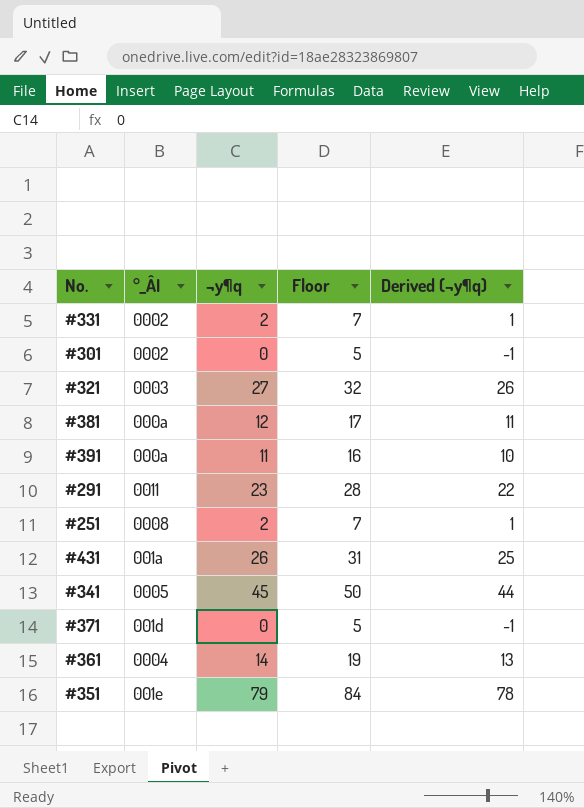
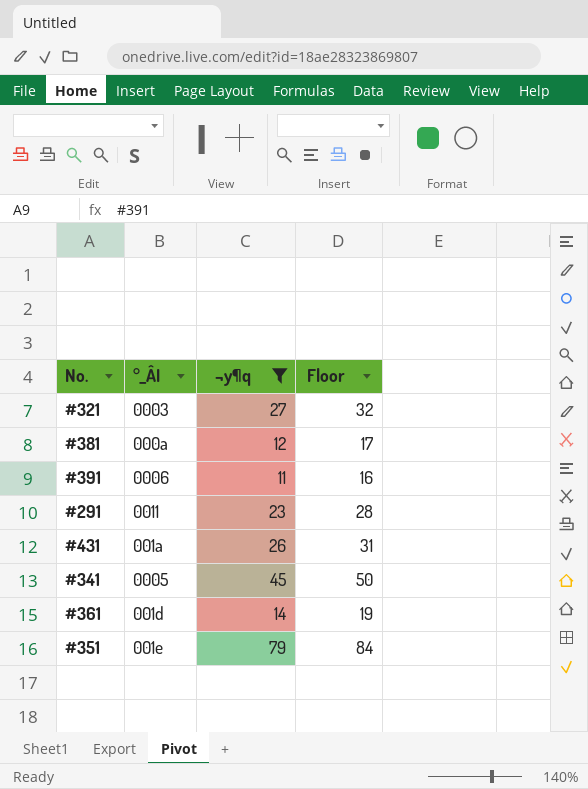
filter: none -> ¬y¶q >= 11
column Derived (¬y¶q) | formula: [¬y¶q] - 1 -> none
#391 | °_ÂI: 000a -> 0006
#361 | °_ÂI: 0004 -> 001d

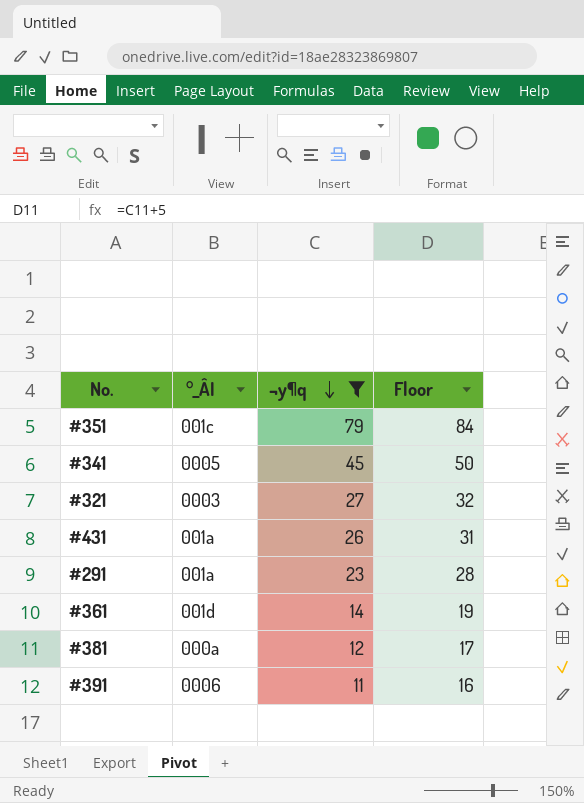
row order: none -> ¬y¶q descending
#351 | °_ÂI: 001e -> 001c
#291 | °_ÂI: 0011 -> 001a

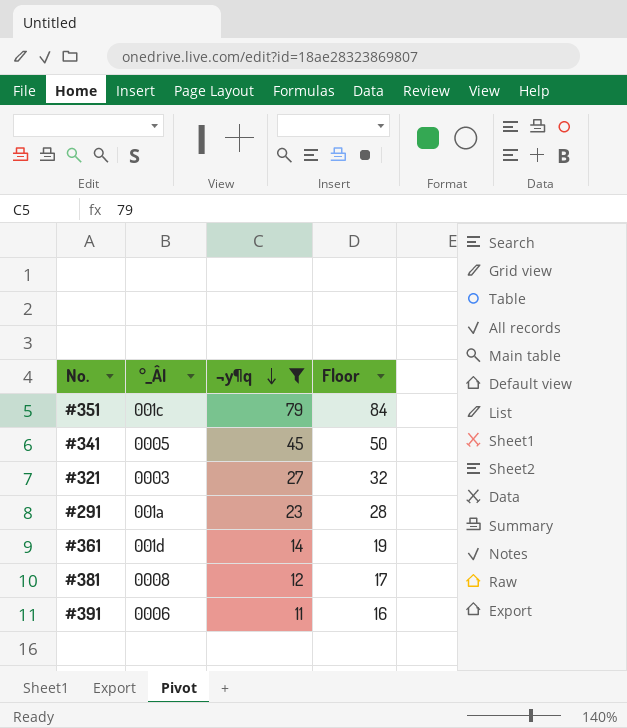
row #431: 001a | 26 | 31 -> none
#381 | °_ÂI: 000a -> 0008

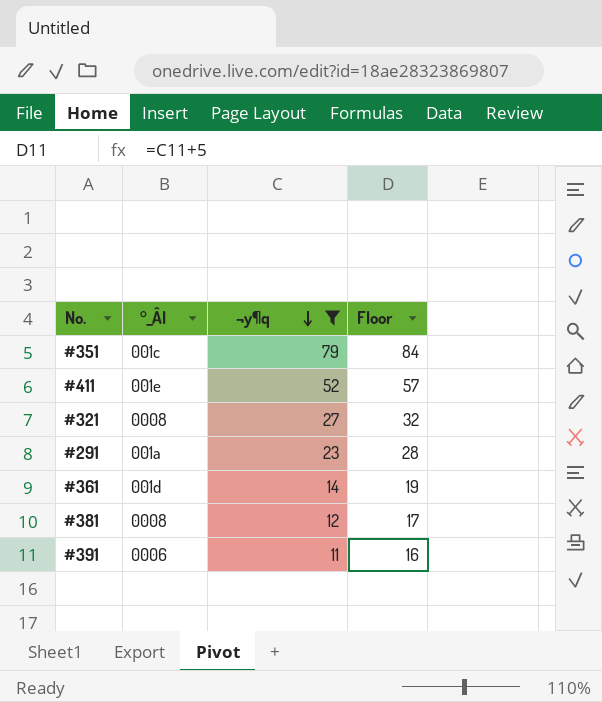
row #341: 0005 | 45 | 50 -> none
row #411: none -> 001e | 52 | 57
#321 | °_ÂI: 0003 -> 0008

